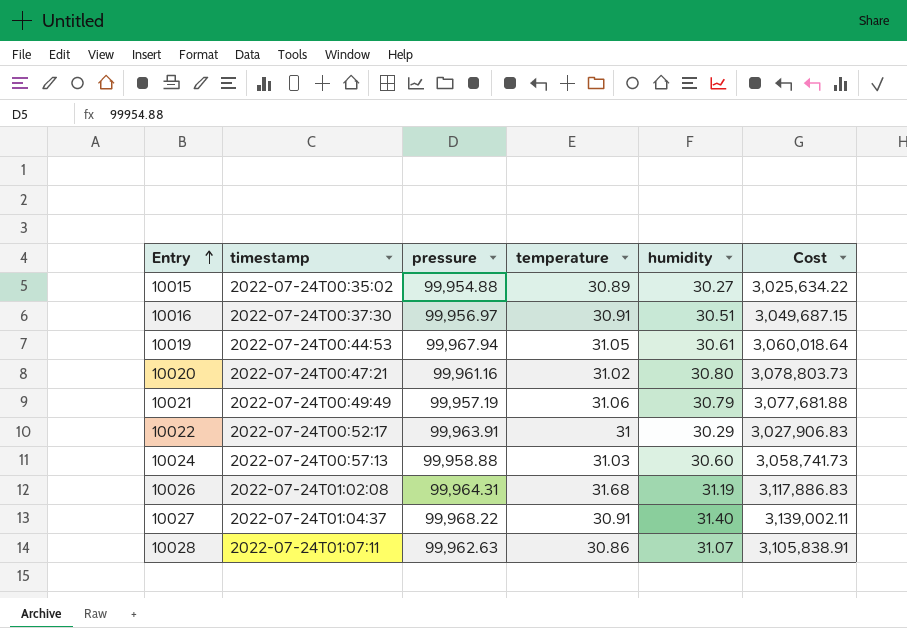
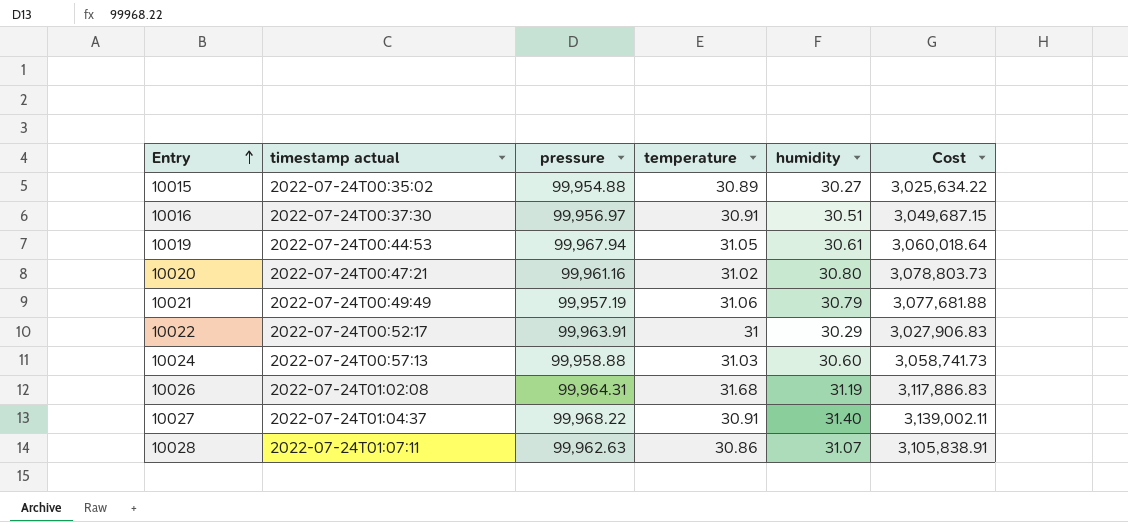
column name: timestamp -> timestamp actual

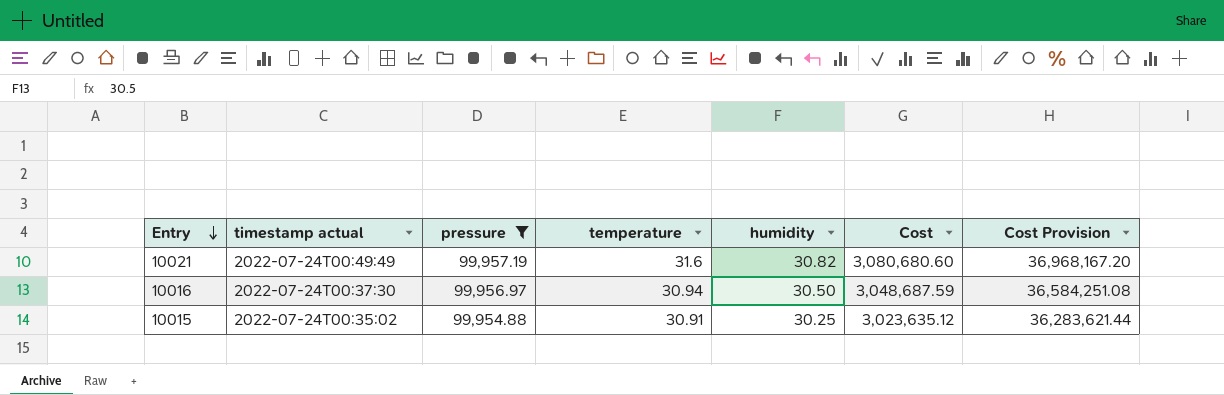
filter: none -> pressure <= 99,957.19
row order: Entry ascending -> Entry descending
column Cost Provision | formula: none -> [Cost] * 12
10021 | temperature: 31.06 -> 31.6
10021 | humidity: 30.79 -> 30.82
10021 | Cost: 3,077,681.88 -> 3,080,680.60
10016 | temperature: 30.91 -> 30.94
10016 | humidity: 30.51 -> 30.50
10016 | Cost: 3,049,687.15 -> 3,048,687.59
10015 | temperature: 30.89 -> 30.91
10015 | humidity: 30.27 -> 30.25
10015 | Cost: 3,025,634.22 -> 3,023,635.12

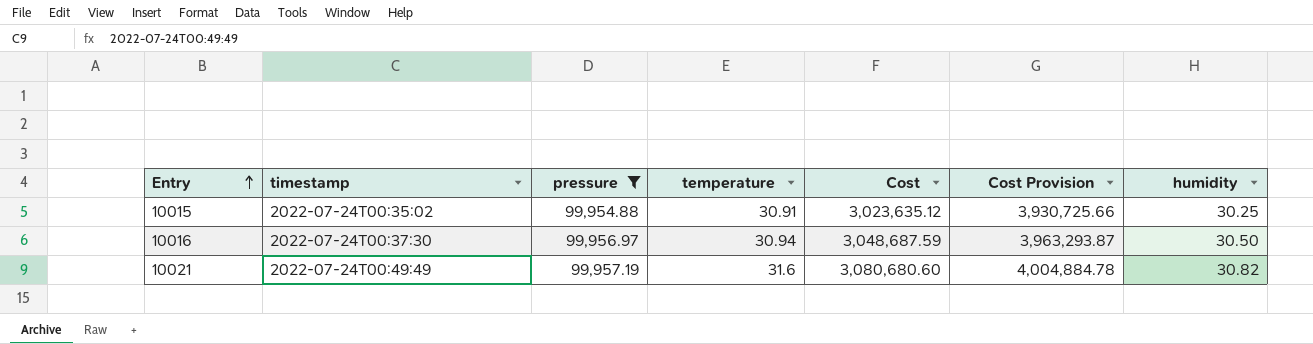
row order: Entry descending -> Entry ascending
column name: timestamp actual -> timestamp
column Cost Provision | formula: [Cost] * 12 -> [Cost] * 1.3
column humidity | position: 5 -> 7

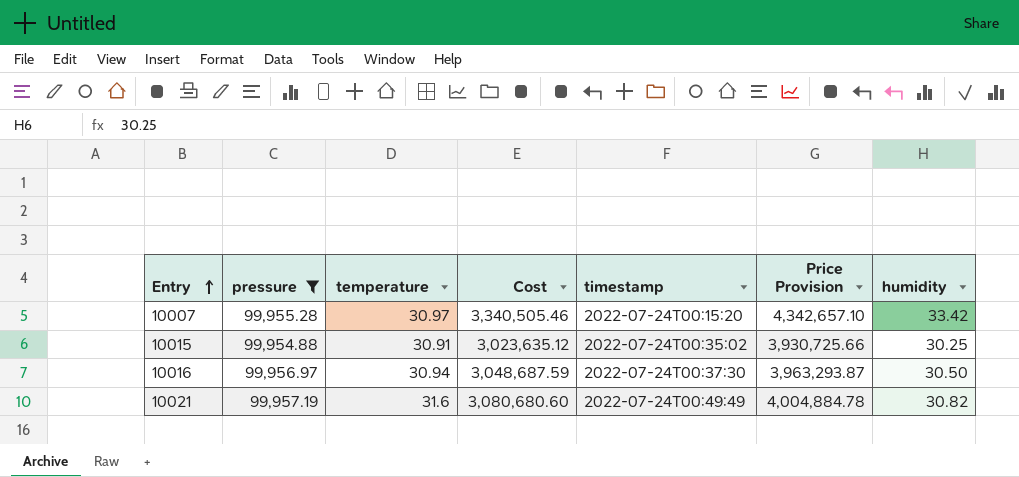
column timestamp | position: 2 -> 5
column name: Cost Provision -> Price Provision
row 10007: none -> 99,955.28 | 30.97 | 3,340,505.46 | 2022-07-24T00:15:20 | 4,342,657.10 | 33.42

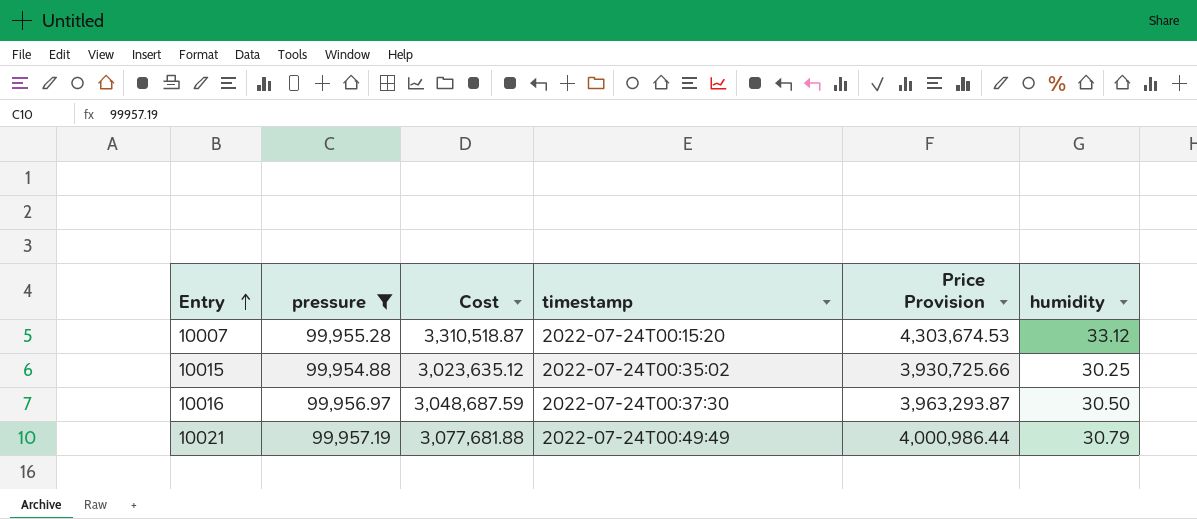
column temperature | position: 3 -> none
10007 | Cost: 3,340,505.46 -> 3,310,518.87
10007 | Price Provision: 4,342,657.10 -> 4,303,674.53
10007 | humidity: 33.42 -> 33.12
10021 | Cost: 3,080,680.60 -> 3,077,681.88
10021 | Price Provision: 4,004,884.78 -> 4,000,986.44
10021 | humidity: 30.82 -> 30.79

